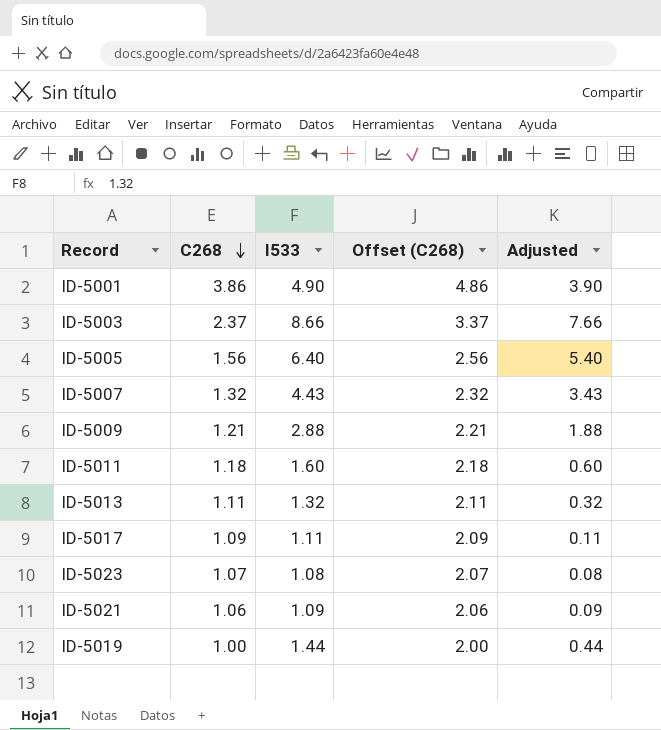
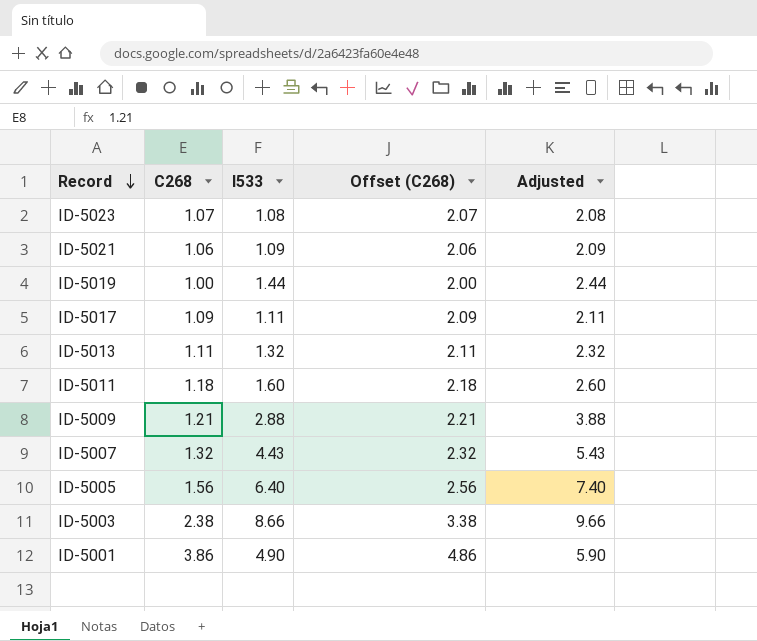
row order: C268 descending -> Record descending
column Adjusted | formula: [I533] - 1 -> [I533] + 1
ID-5003 | C268: 2.37 -> 2.38
ID-5003 | Offset (C268): 3.37 -> 3.38

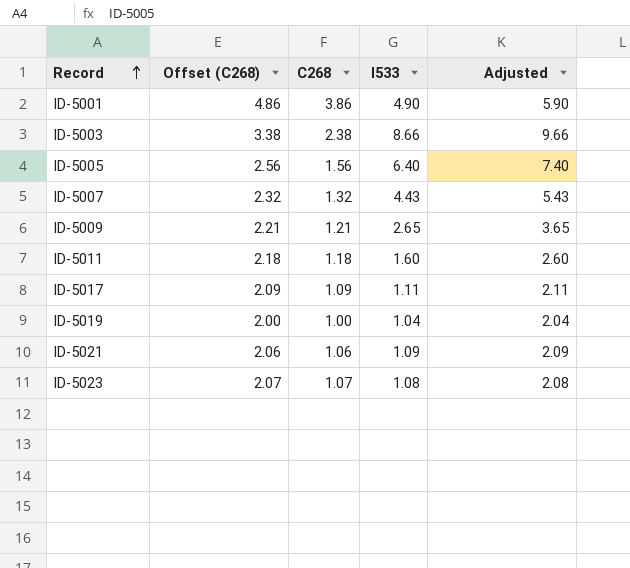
row order: Record descending -> Record ascending
column Offset (C268) | position: 4 -> 2
row ID-5013: 1.11 | 1.32 | 2.11 | 2.32 -> none
ID-5009 | I533: 2.88 -> 2.65
ID-5009 | Adjusted: 3.88 -> 3.65
ID-5019 | I533: 1.44 -> 1.04
ID-5019 | Adjusted: 2.44 -> 2.04

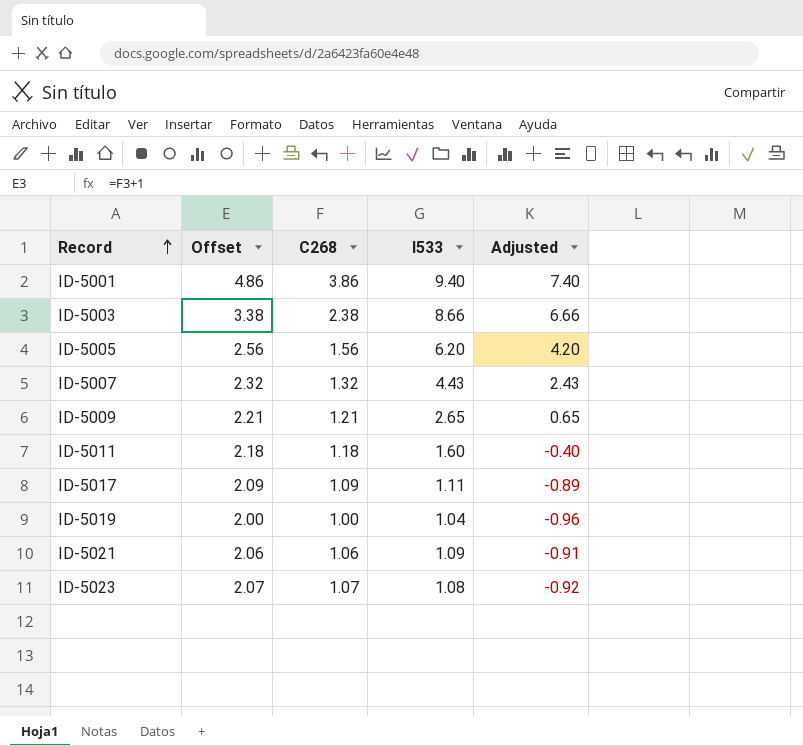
column name: Offset (C268) -> Offset
column Adjusted | formula: [I533] + 1 -> [I533] - 2
ID-5001 | I533: 4.90 -> 9.40
ID-5005 | I533: 6.40 -> 6.20

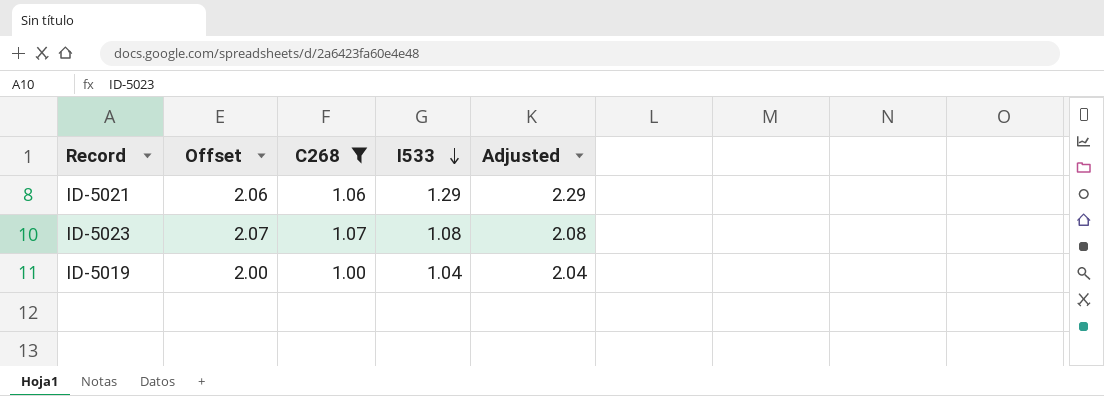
filter: none -> C268 <= 1.07
row order: Record ascending -> I533 descending
column Adjusted | formula: [I533] - 2 -> [I533] + 1
ID-5021 | I533: 1.09 -> 1.29

